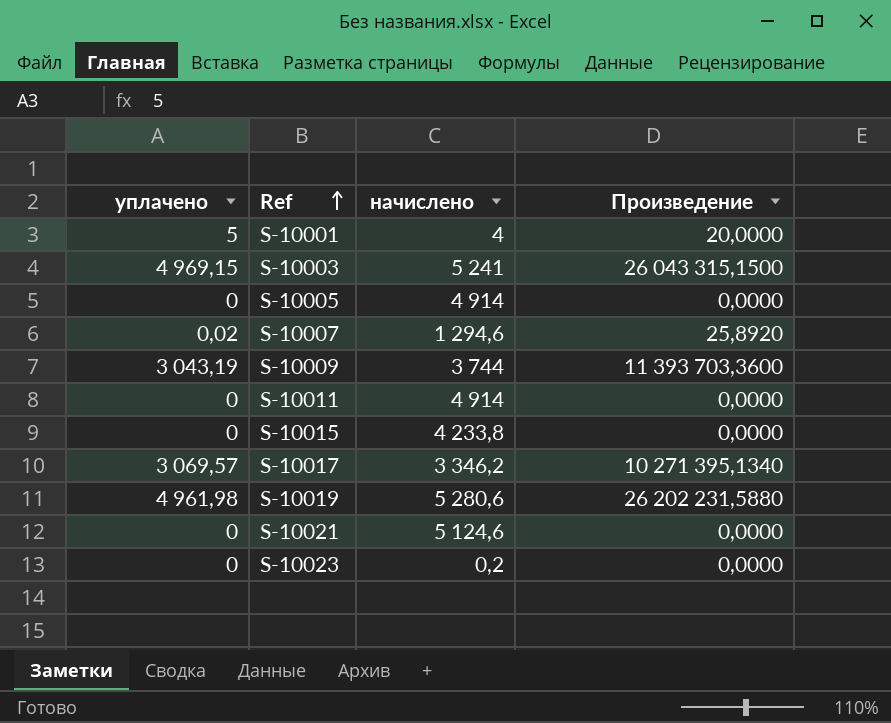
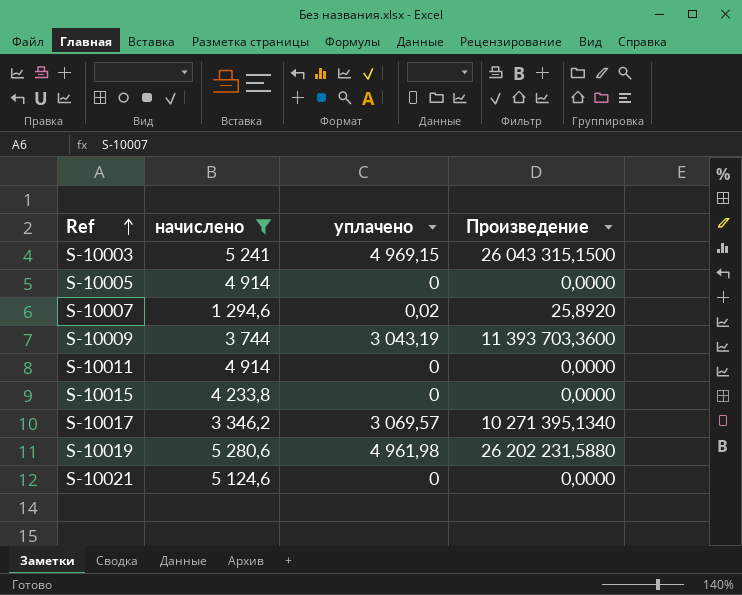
filter: none -> начислено >= 1 294,6
column уплачено | position: 1 -> 3

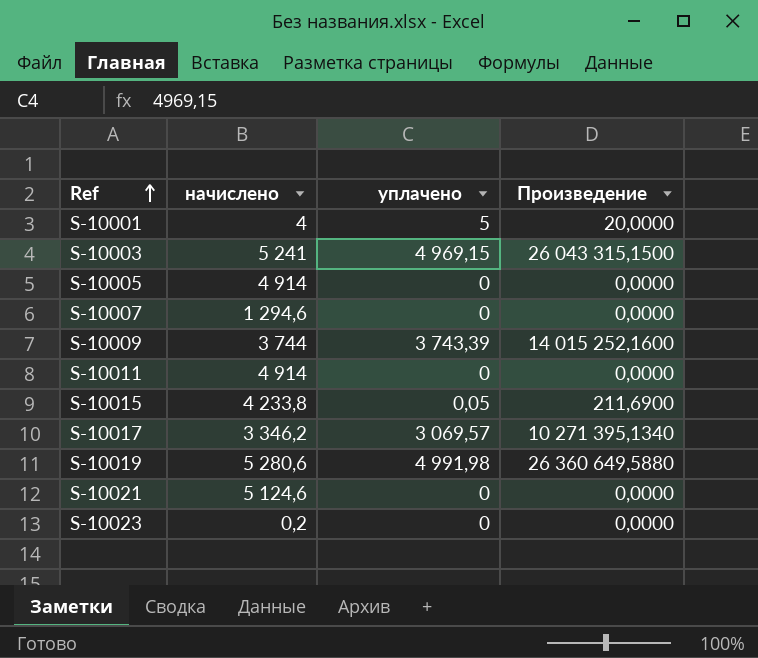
filter: начислено >= 1 294,6 -> none
S-10007 | уплачено: 0,02 -> 0
S-10007 | Произведение: 25,8920 -> 0,0000
S-10009 | уплачено: 3 043,19 -> 3 743,39
S-10009 | Произведение: 11 393 703,3600 -> 14 015 252,1600
S-10015 | уплачено: 0 -> 0,05
S-10015 | Произведение: 0,0000 -> 211,6900
S-10019 | уплачено: 4 961,98 -> 4 991,98
S-10019 | Произведение: 26 202 231,5880 -> 26 360 649,5880

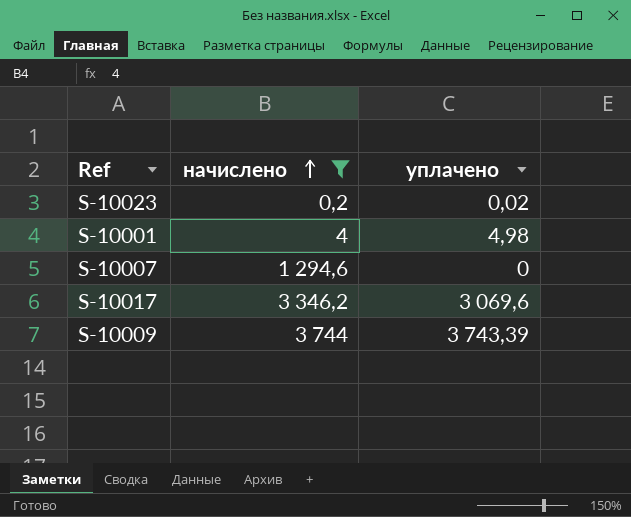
filter: none -> начислено <= 3 744
row order: Ref ascending -> начислено ascending
column Произведение | formula: [начислено] * [уплачено] -> none
S-10023 | уплачено: 0 -> 0,02
S-10001 | уплачено: 5 -> 4,98
S-10017 | уплачено: 3 069,57 -> 3 069,6

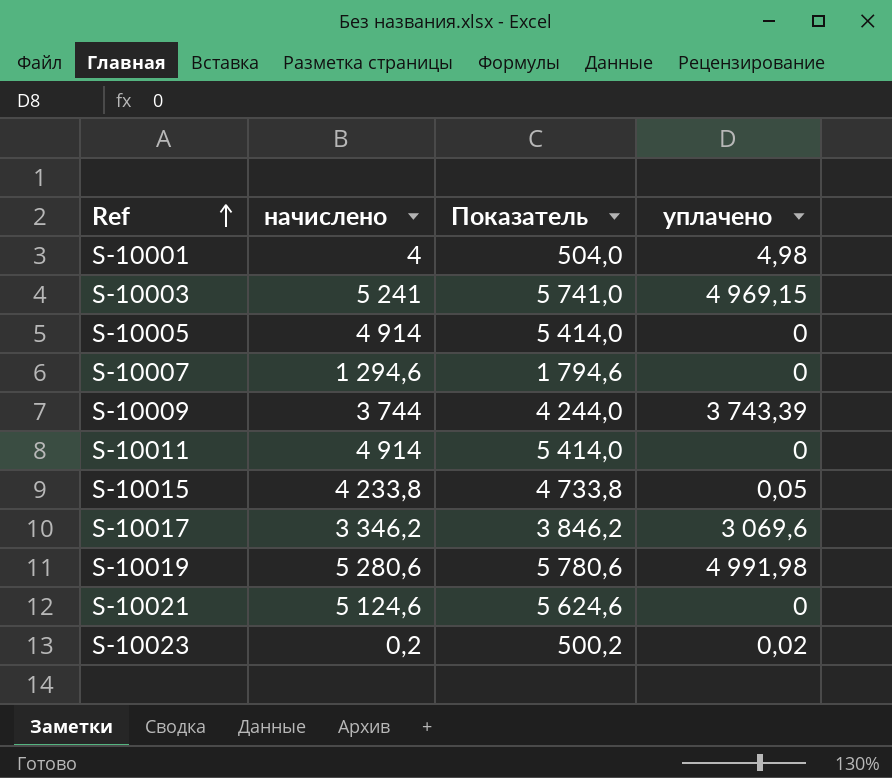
filter: начислено <= 3 744 -> none
row order: начислено ascending -> Ref ascending
column Показатель | formula: none -> [начислено] + 500

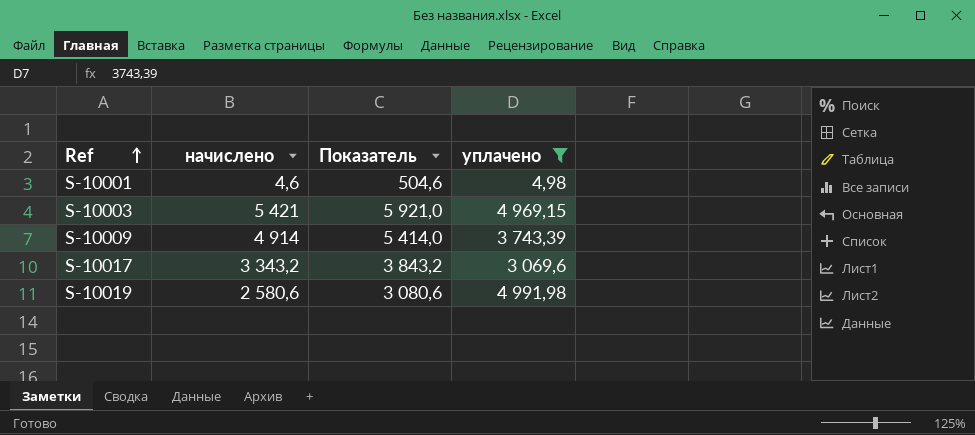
filter: none -> уплачено >= 4,98
S-10001 | начислено: 4 -> 4,6
S-10001 | Показатель: 504,0 -> 504,6
S-10003 | начислено: 5 241 -> 5 421
S-10003 | Показатель: 5 741,0 -> 5 921,0
S-10009 | начислено: 3 744 -> 4 914
S-10009 | Показатель: 4 244,0 -> 5 414,0
S-10017 | начислено: 3 346,2 -> 3 343,2
S-10017 | Показатель: 3 846,2 -> 3 843,2
S-10019 | начислено: 5 280,6 -> 2 580,6
S-10019 | Показатель: 5 780,6 -> 3 080,6

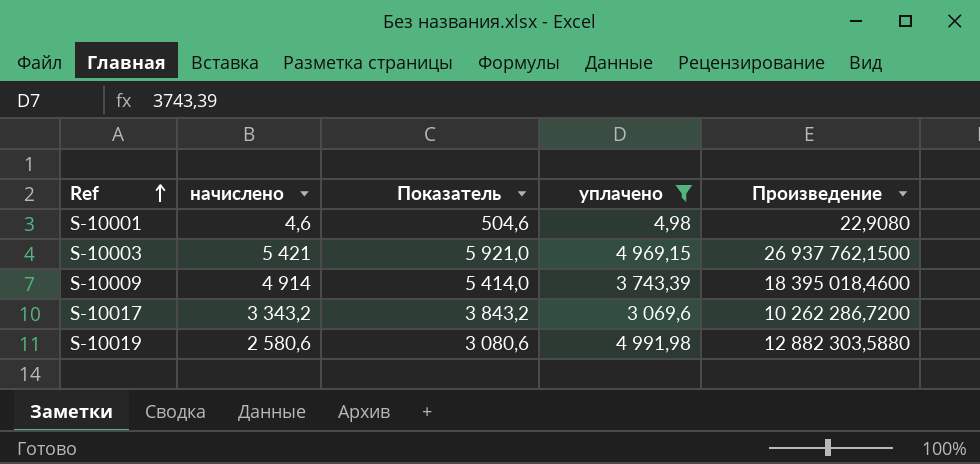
column Произведение | formula: none -> [начислено] * [уплачено]

